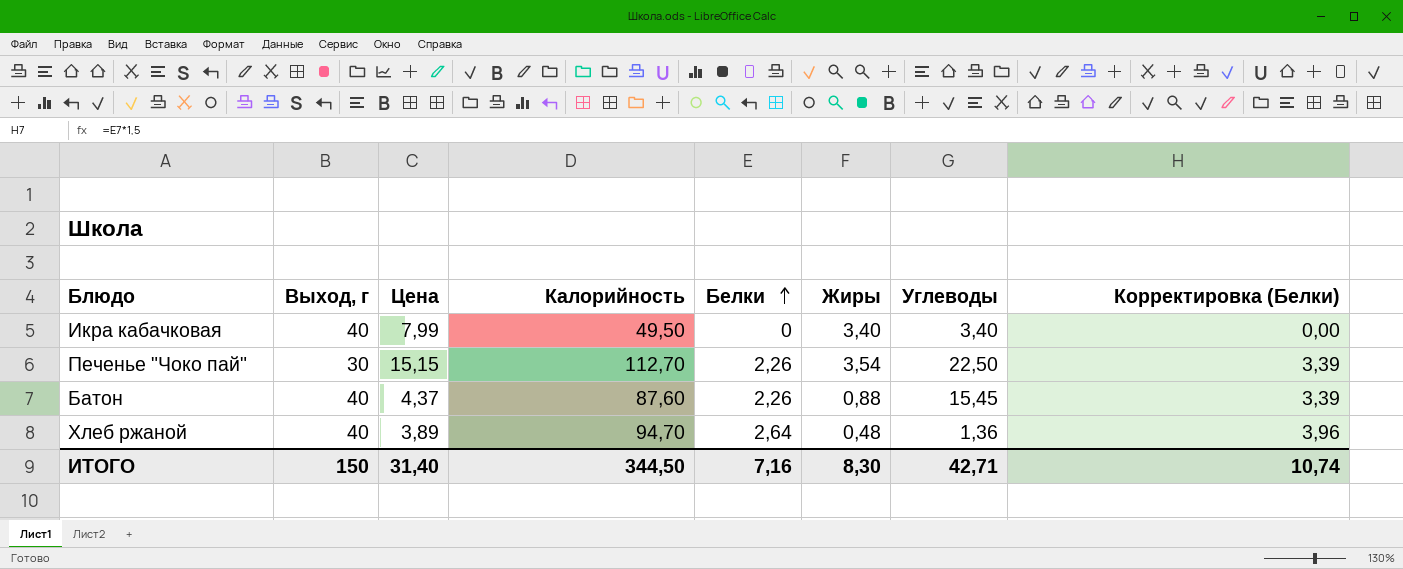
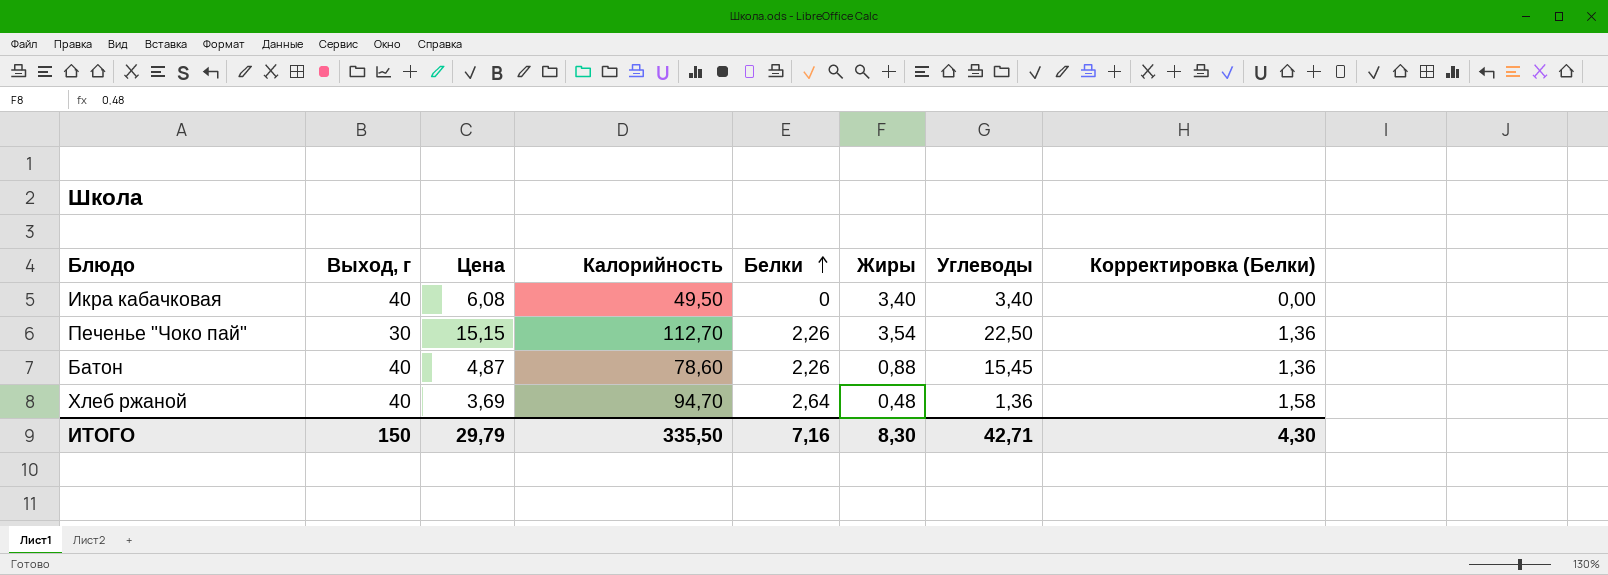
column Корректировка (Белки) | formula: [Белки] * 1,5 -> [Белки] * 0,6
Икра кабачковая | Цена: 7,99 -> 6,08
Батон | Цена: 4,37 -> 4,87
Батон | Калорийность: 87,60 -> 78,60
Хлеб ржаной | Цена: 3,89 -> 3,69
ИТОГО | Цена: 31,40 -> 29,79
ИТОГО | Калорийность: 344,50 -> 335,50
ИТОГО | Корректировка (Белки): 10,74 -> 4,30

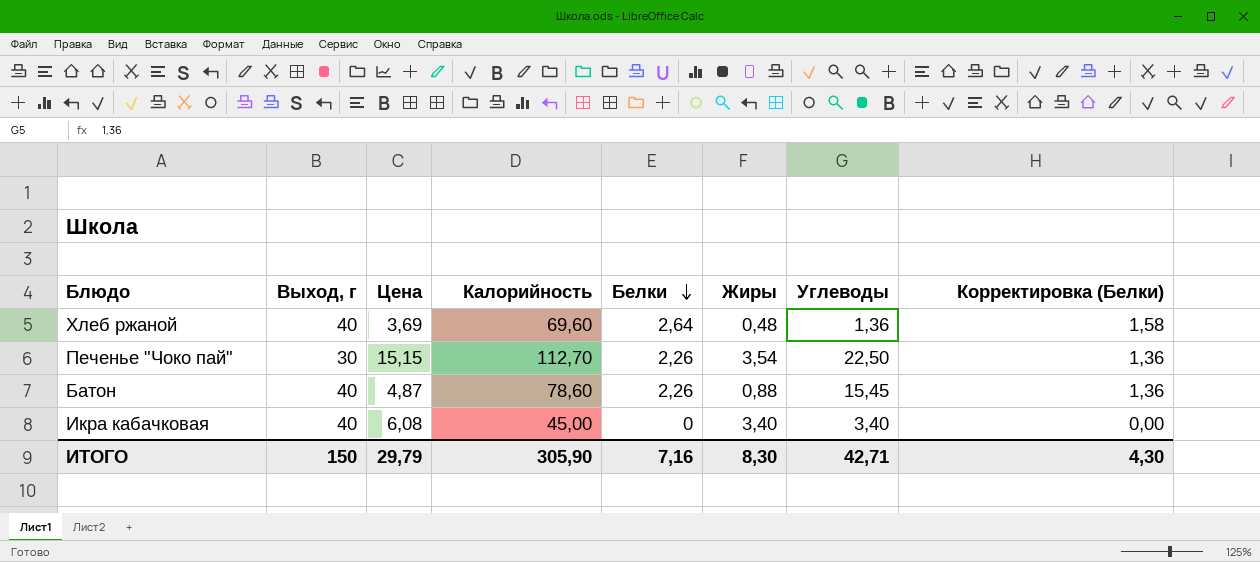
row order: Белки ascending -> Белки descending
Хлеб ржаной | Калорийность: 94,70 -> 69,60
Икра кабачковая | Калорийность: 49,50 -> 45,00
ИТОГО | Калорийность: 335,50 -> 305,90

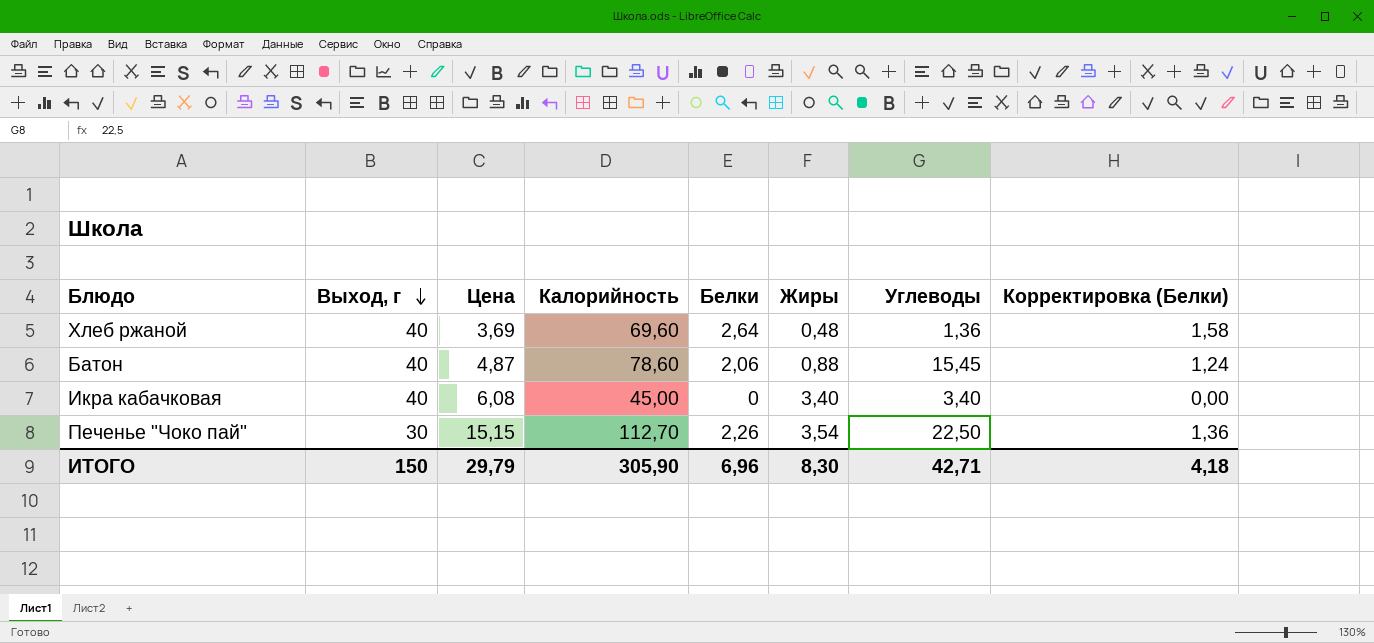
row order: Белки descending -> Выход, г descending
Батон | Белки: 2,26 -> 2,06
Батон | Корректировка (Белки): 1,36 -> 1,24
ИТОГО | Белки: 7,16 -> 6,96
ИТОГО | Корректировка (Белки): 4,30 -> 4,18

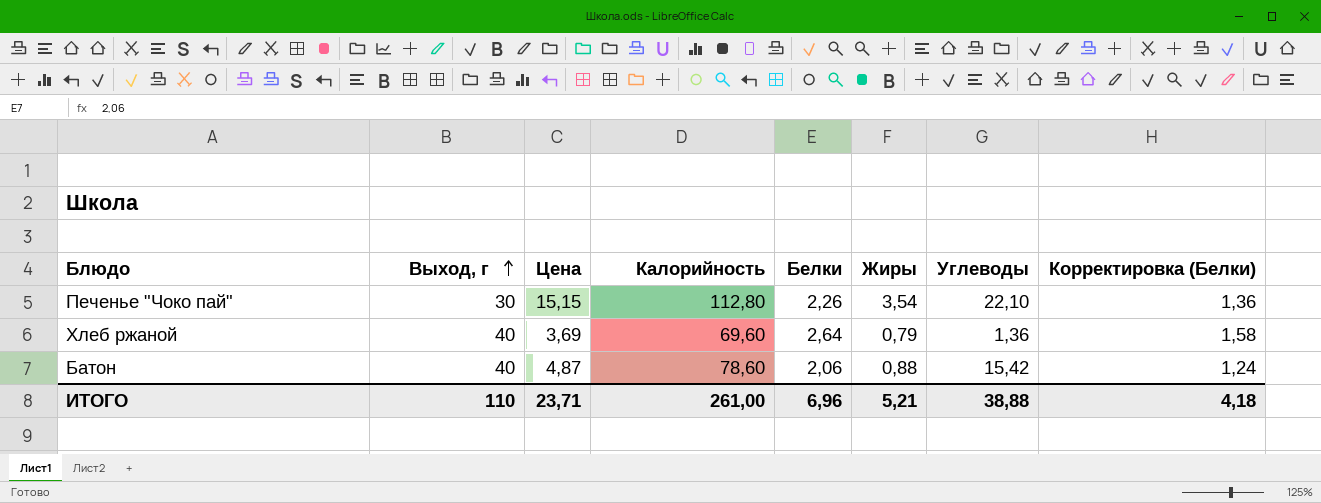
row order: Выход, г descending -> Выход, г ascending
row Икра кабачковая: 40 | 6,08 | 45,00 | 0 | 3,40 | 3,40 | 0,00 -> none
Печенье "Чоко пай" | Калорийность: 112,70 -> 112,80
Печенье "Чоко пай" | Углеводы: 22,50 -> 22,10
Хлеб ржаной | Жиры: 0,48 -> 0,79
Батон | Углеводы: 15,45 -> 15,42
ИТОГО | Выход, г: 150 -> 110
ИТОГО | Цена: 29,79 -> 23,71
ИТОГО | Калорийность: 305,90 -> 261,00
ИТОГО | Жиры: 8,30 -> 5,21
ИТОГО | Углеводы: 42,71 -> 38,88

